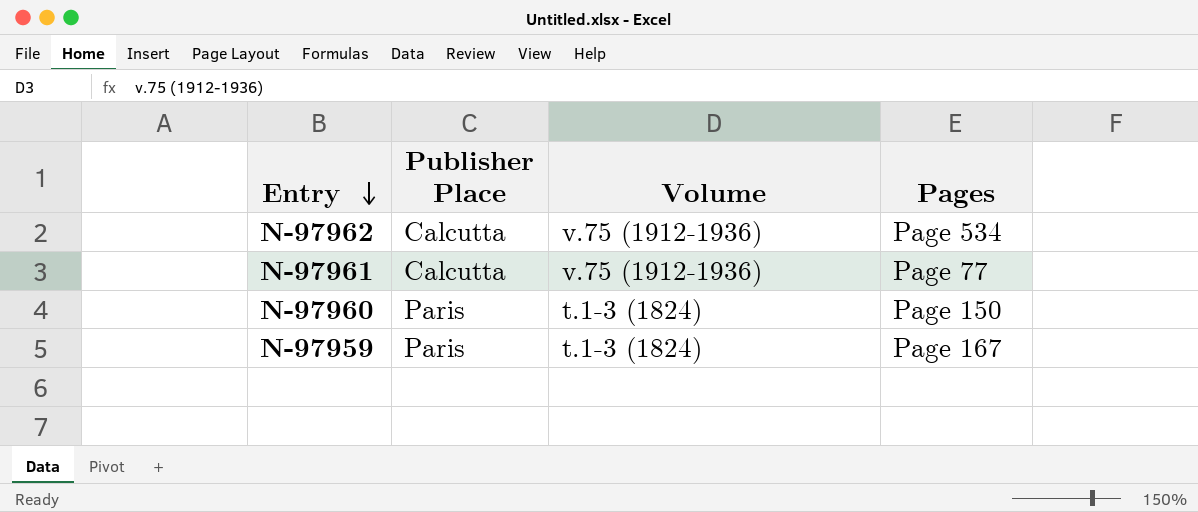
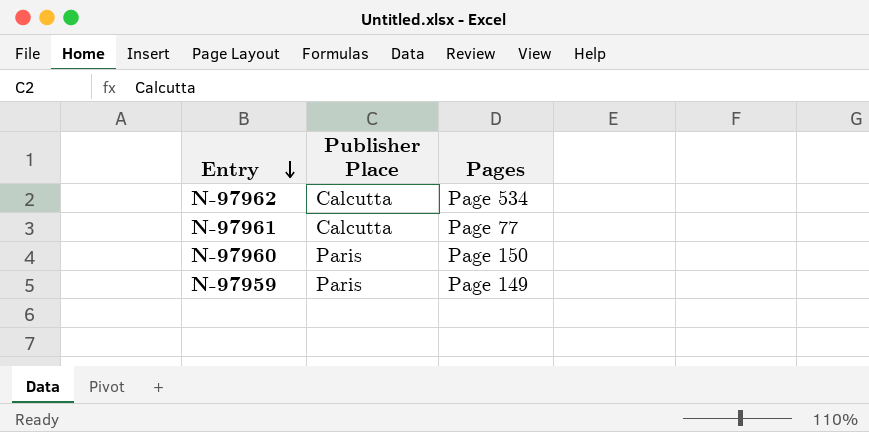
column Volume | position: 3 -> none
N-97959 | Pages: Page 167 -> Page 149

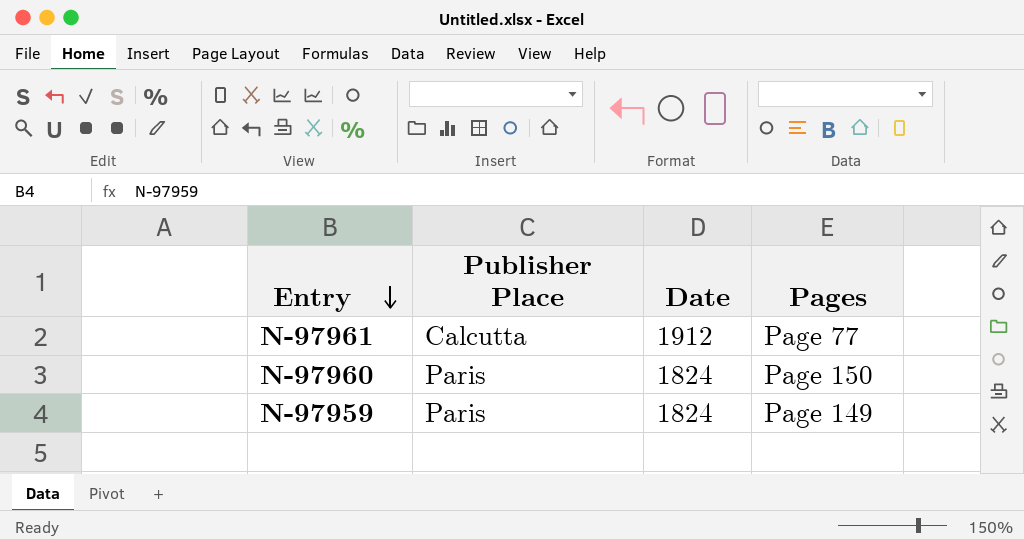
column Date | position: none -> 3
row N-97962: Calcutta | Page 534 -> none

